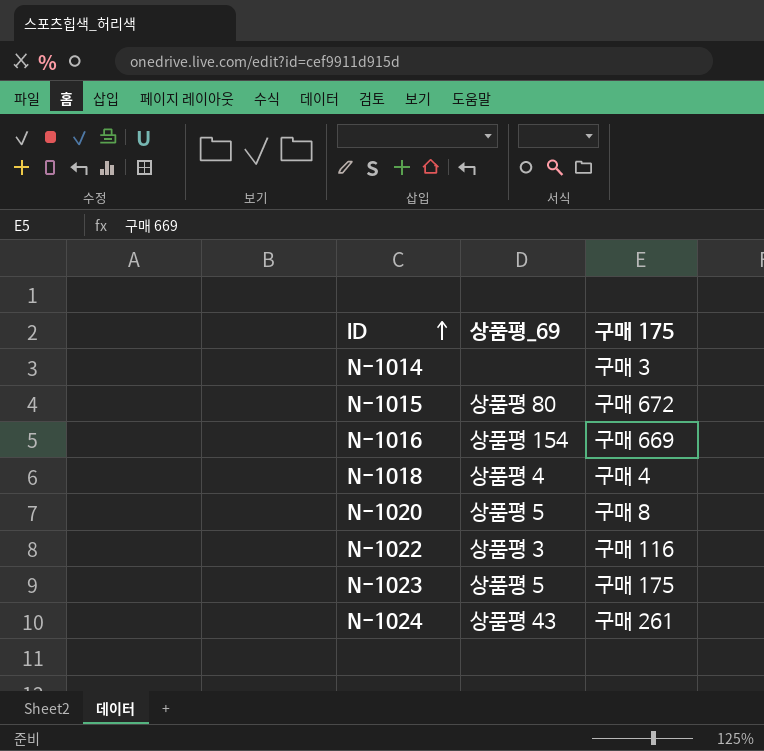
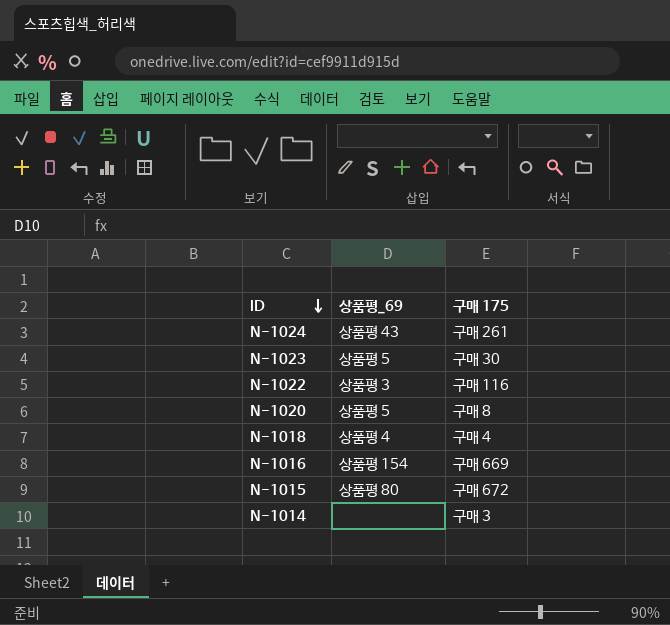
row order: ID ascending -> ID descending
N-1023 | 구매 175: 구매 175 -> 구매 30

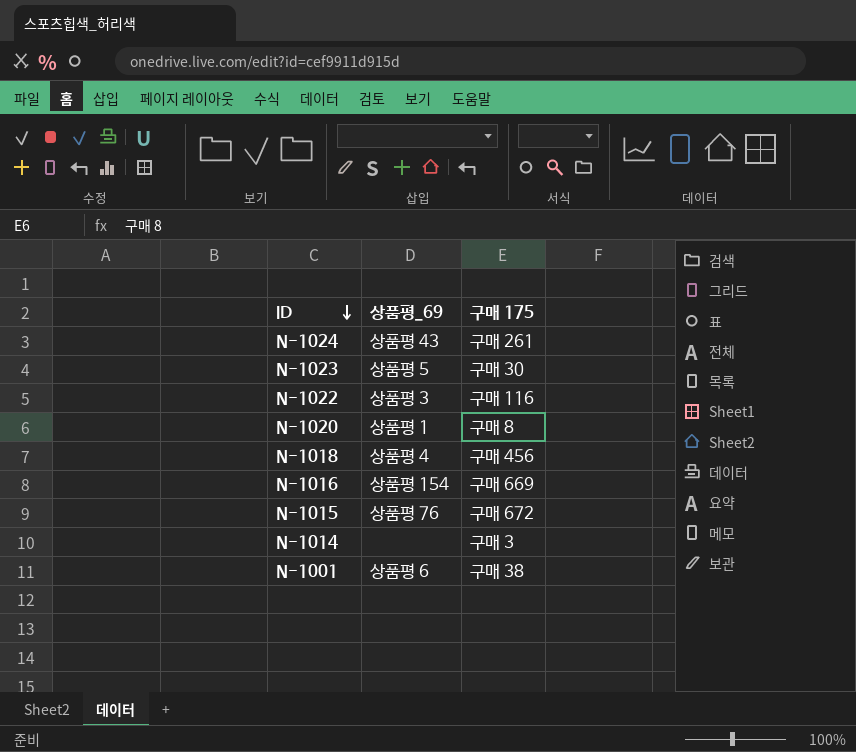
N-1020 | 상품평_69: 상품평 5 -> 상품평 1
N-1018 | 구매 175: 구매 4 -> 구매 456
N-1015 | 상품평_69: 상품평 80 -> 상품평 76
row N-1001: none -> 상품평 6 | 구매 38

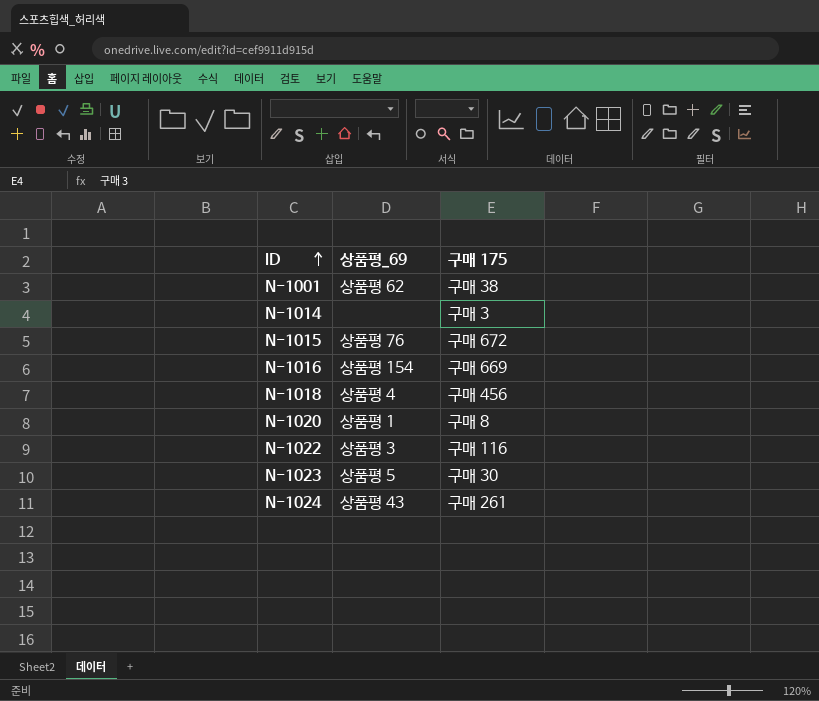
row order: ID descending -> ID ascending
N-1001 | 상품평_69: 상품평 6 -> 상품평 62

